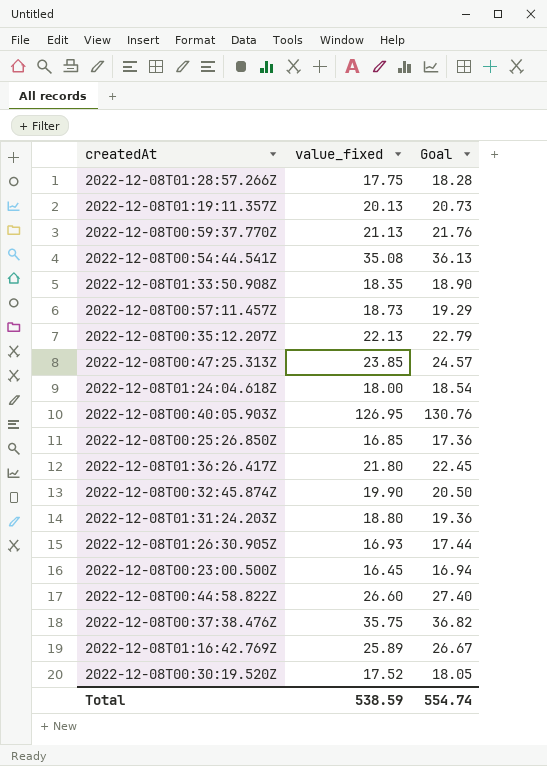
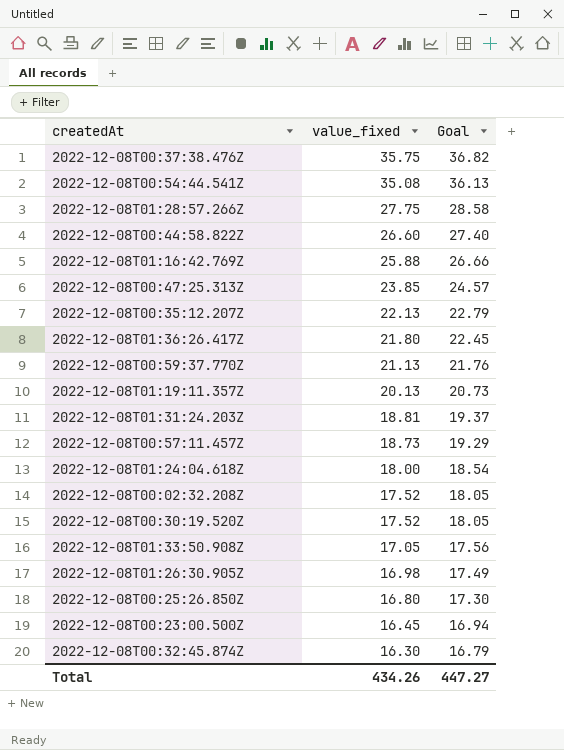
row order: none -> value_fixed descending
row 2022-12-08T00:40:05.903Z: 126.95 | 130.76 -> none
2022-12-08T01:28:57.266Z | value_fixed: 17.75 -> 27.75
2022-12-08T01:28:57.266Z | Goal: 18.28 -> 28.58
2022-12-08T01:16:42.769Z | value_fixed: 25.89 -> 25.88
2022-12-08T01:16:42.769Z | Goal: 26.67 -> 26.66
2022-12-08T01:31:24.203Z | value_fixed: 18.80 -> 18.81
2022-12-08T01:31:24.203Z | Goal: 19.36 -> 19.37
row 2022-12-08T00:02:32.208Z: none -> 17.52 | 18.05
2022-12-08T01:33:50.908Z | value_fixed: 18.35 -> 17.05
2022-12-08T01:33:50.908Z | Goal: 18.90 -> 17.56
2022-12-08T01:26:30.905Z | value_fixed: 16.93 -> 16.98
2022-12-08T01:26:30.905Z | Goal: 17.44 -> 17.49
2022-12-08T00:25:26.850Z | value_fixed: 16.85 -> 16.80
2022-12-08T00:25:26.850Z | Goal: 17.36 -> 17.30
2022-12-08T00:32:45.874Z | value_fixed: 19.90 -> 16.30
2022-12-08T00:32:45.874Z | Goal: 20.50 -> 16.79
Total | value_fixed: 538.59 -> 434.26
Total | Goal: 554.74 -> 447.27

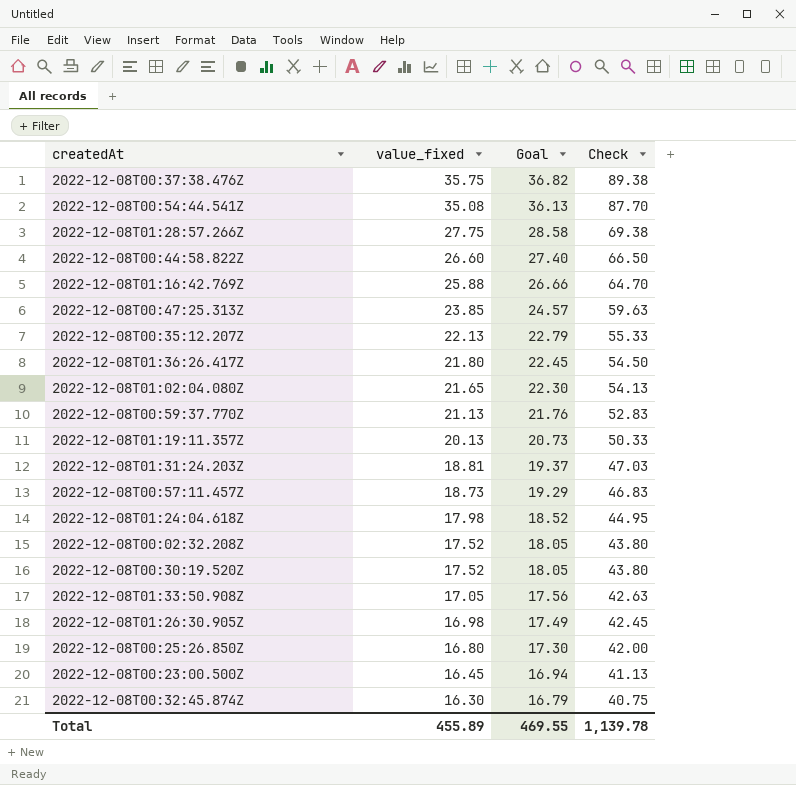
column Check | formula: none -> [value_fixed] * 2.5
row 2022-12-08T01:02:04.080Z: none -> 21.65 | 22.30 | 54.13
2022-12-08T01:24:04.618Z | value_fixed: 18.00 -> 17.98
2022-12-08T01:24:04.618Z | Goal: 18.54 -> 18.52
Total | value_fixed: 434.26 -> 455.89
Total | Goal: 447.27 -> 469.55

